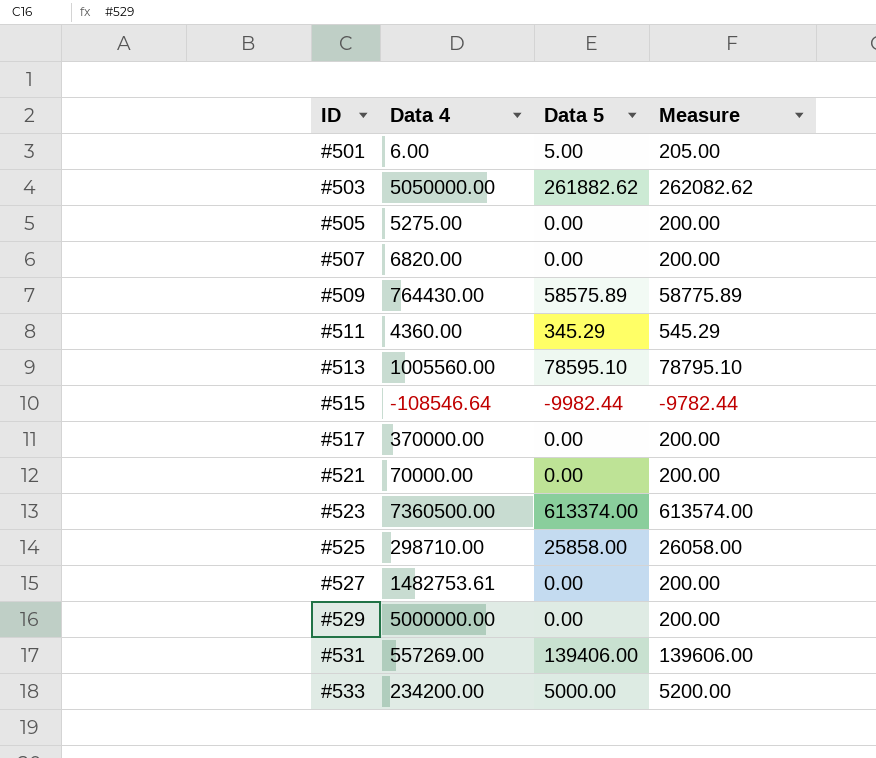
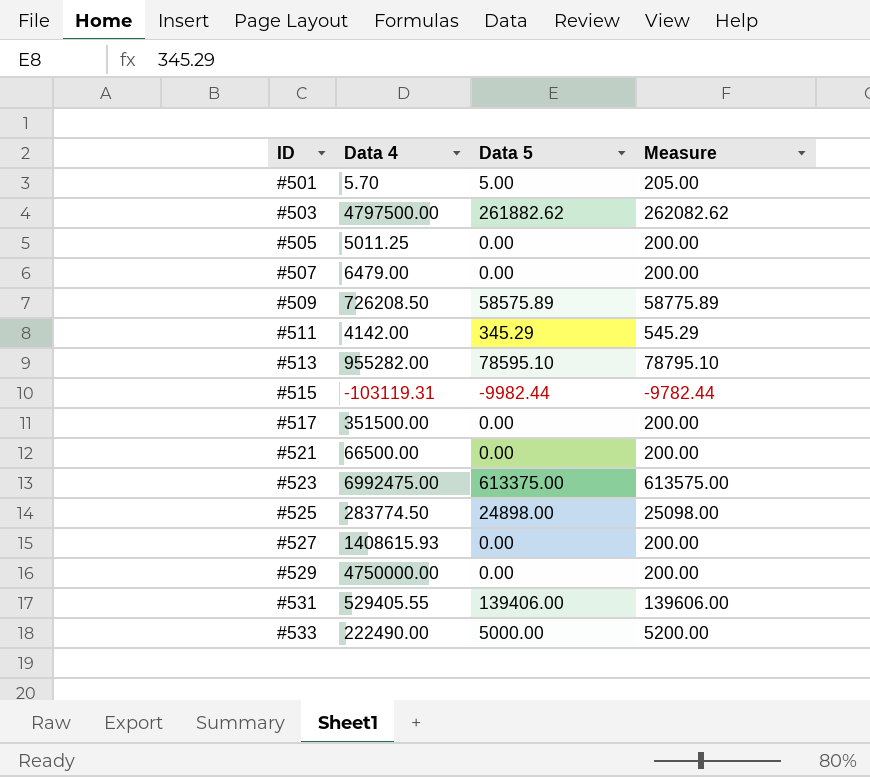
#501 | Data 4: 6.00 -> 5.70
#503 | Data 4: 5050000.00 -> 4797500.00
#505 | Data 4: 5275.00 -> 5011.25
#507 | Data 4: 6820.00 -> 6479.00
#509 | Data 4: 764430.00 -> 726208.50
#511 | Data 4: 4360.00 -> 4142.00
#513 | Data 4: 1005560.00 -> 955282.00
#515 | Data 4: -108546.64 -> -103119.31
#517 | Data 4: 370000.00 -> 351500.00
#521 | Data 4: 70000.00 -> 66500.00
#523 | Data 4: 7360500.00 -> 6992475.00
#523 | Data 5: 613374.00 -> 613375.00
#523 | Measure: 613574.00 -> 613575.00
#525 | Data 4: 298710.00 -> 283774.50
#525 | Data 5: 25858.00 -> 24898.00
#525 | Measure: 26058.00 -> 25098.00
#527 | Data 4: 1482753.61 -> 1408615.93
#529 | Data 4: 5000000.00 -> 4750000.00
#531 | Data 4: 557269.00 -> 529405.55
#533 | Data 4: 234200.00 -> 222490.00

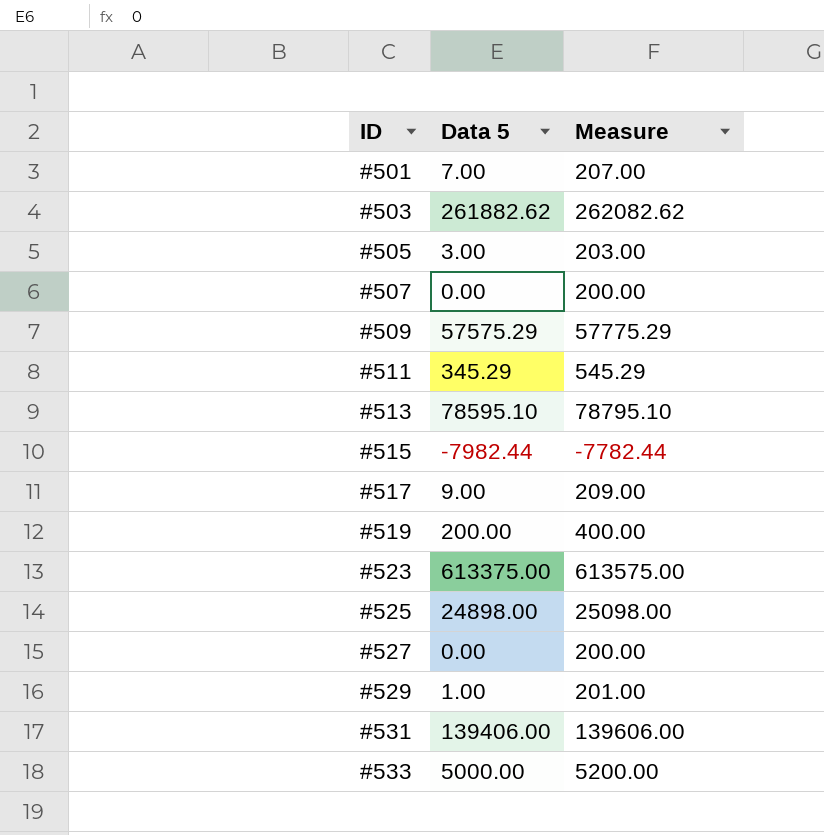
column Data 4 | position: 2 -> none
row #521: 66500.00 | 0.00 | 200.00 -> none
#501 | Data 5: 5.00 -> 7.00
#501 | Measure: 205.00 -> 207.00
#505 | Data 5: 0.00 -> 3.00
#505 | Measure: 200.00 -> 203.00
#509 | Data 5: 58575.89 -> 57575.29
#509 | Measure: 58775.89 -> 57775.29
#515 | Data 5: -9982.44 -> -7982.44
#515 | Measure: -9782.44 -> -7782.44
#517 | Data 5: 0.00 -> 9.00
#517 | Measure: 200.00 -> 209.00
row #519: none -> 200.00 | 400.00
#529 | Data 5: 0.00 -> 1.00
#529 | Measure: 200.00 -> 201.00

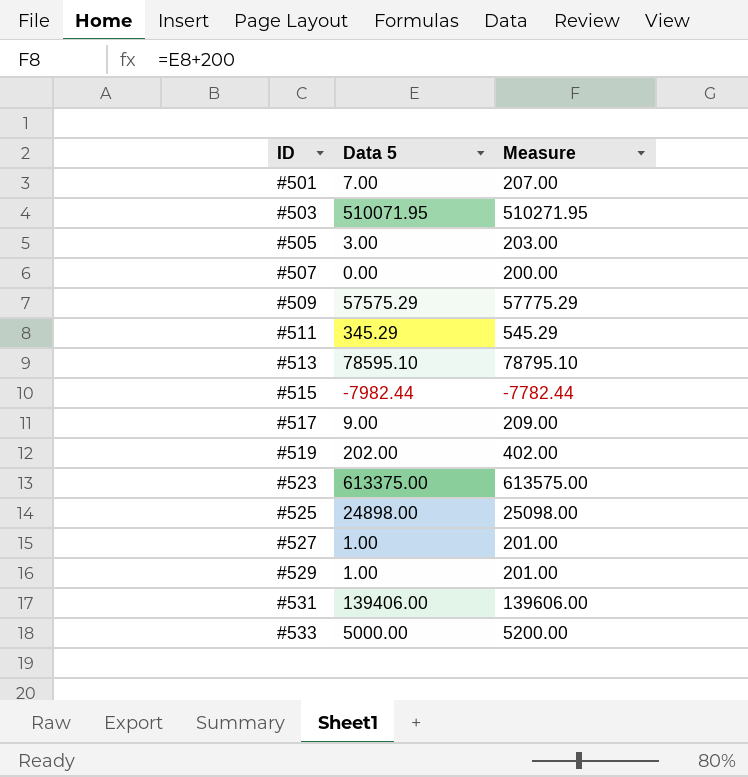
#503 | Data 5: 261882.62 -> 510071.95
#503 | Measure: 262082.62 -> 510271.95
#519 | Data 5: 200.00 -> 202.00
#519 | Measure: 400.00 -> 402.00
#527 | Data 5: 0.00 -> 1.00
#527 | Measure: 200.00 -> 201.00

